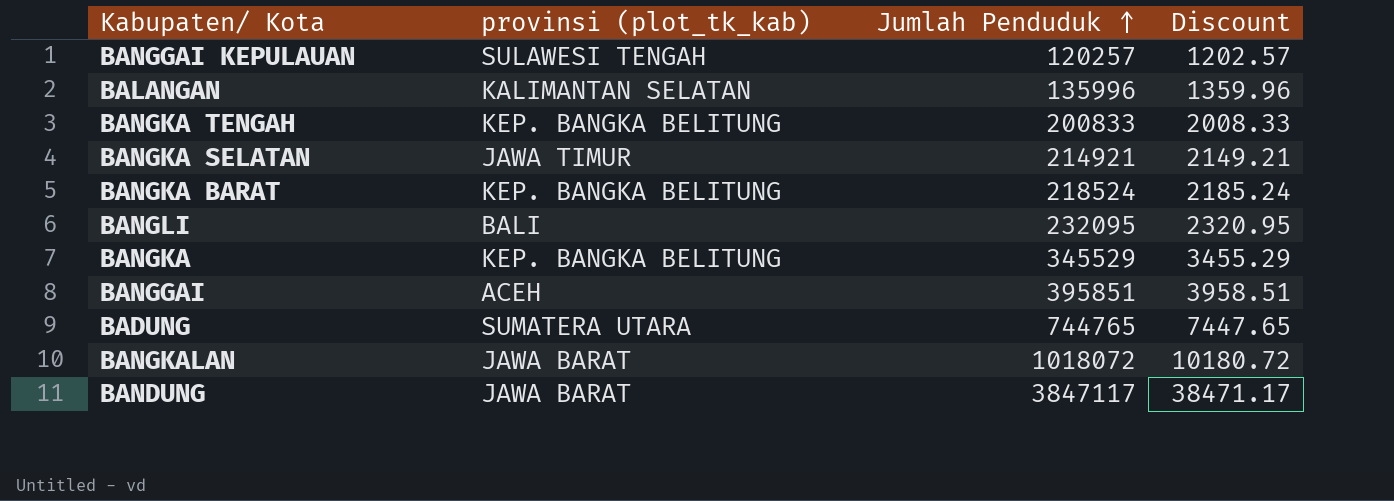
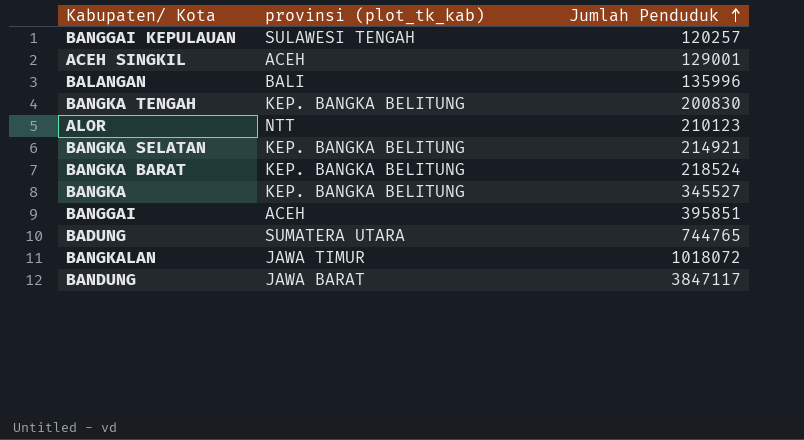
column Discount | formula: [Jumlah Penduduk] * 0.01 -> none
row BANGLI: BALI | 232095 | 2320.95 -> none
row ACEH SINGKIL: none -> ACEH | 129001
BALANGAN | provinsi (plot_tk_kab): KALIMANTAN SELATAN -> BALI
BANGKA TENGAH | Jumlah Penduduk: 200833 -> 200830
row ALOR: none -> NTT | 210123
BANGKA SELATAN | provinsi (plot_tk_kab): JAWA TIMUR -> KEP. BANGKA BELITUNG
BANGKA | Jumlah Penduduk: 345529 -> 345527
BANGKALAN | provinsi (plot_tk_kab): JAWA BARAT -> JAWA TIMUR

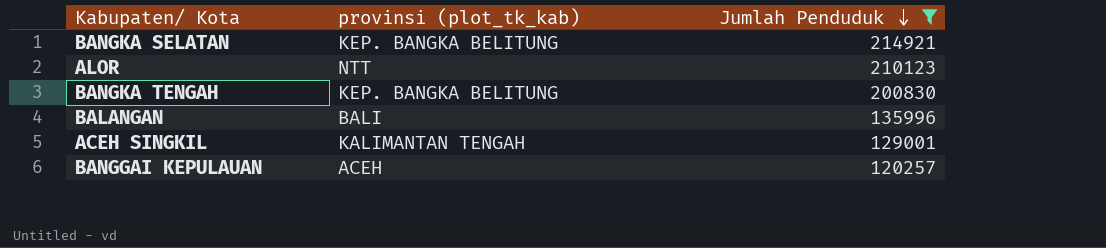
filter: none -> Jumlah Penduduk <= 214921
row order: Jumlah Penduduk ascending -> Jumlah Penduduk descending
ACEH SINGKIL | provinsi (plot_tk_kab): ACEH -> KALIMANTAN TENGAH
BANGGAI KEPULAUAN | provinsi (plot_tk_kab): SULAWESI TENGAH -> ACEH

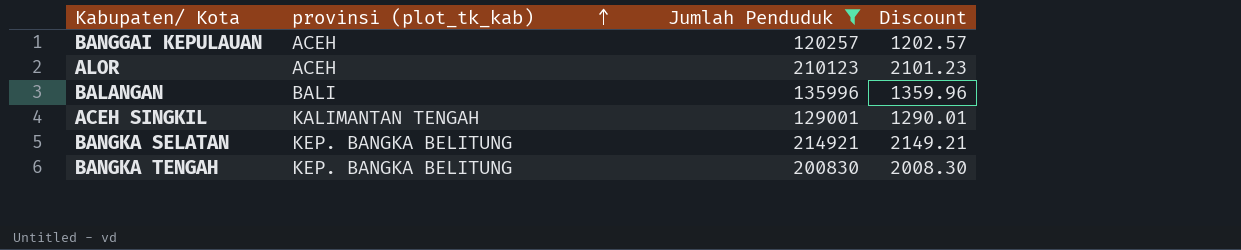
row order: Jumlah Penduduk descending -> provinsi (plot_tk_kab) ascending
column Discount | formula: none -> [Jumlah Penduduk] * 0.01
ALOR | provinsi (plot_tk_kab): NTT -> ACEH

